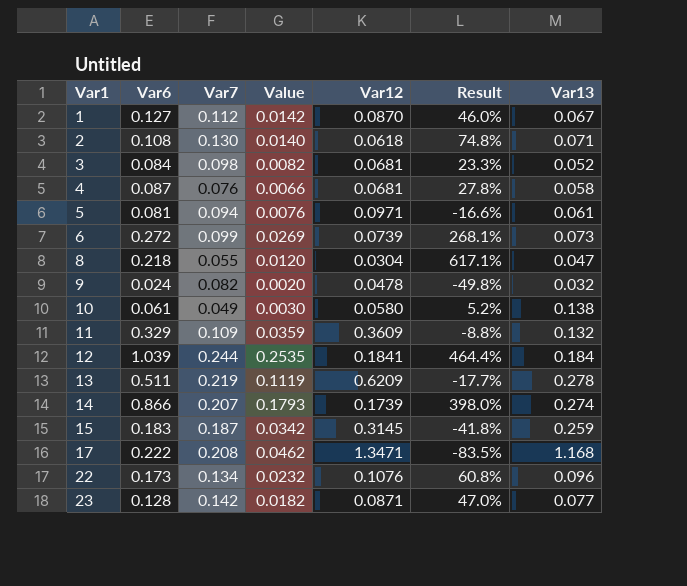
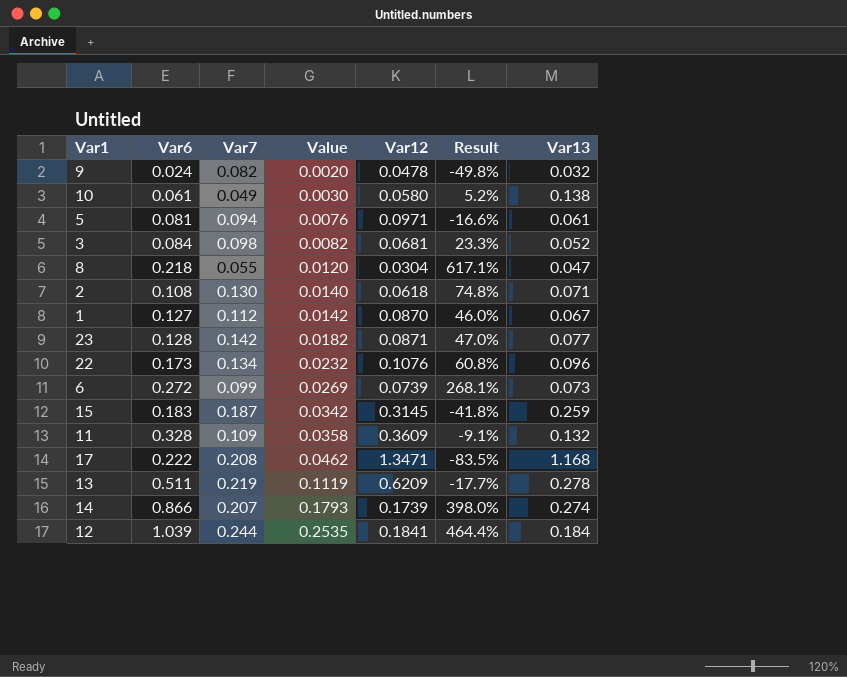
row order: Var1 ascending -> Value ascending
row 4: 0.087 | 0.076 | 0.0066 | 0.0681 | 27.8% | 0.058 -> none
11 | Var6: 0.329 -> 0.328
11 | Value: 0.0359 -> 0.0358
11 | Result: -8.8% -> -9.1%

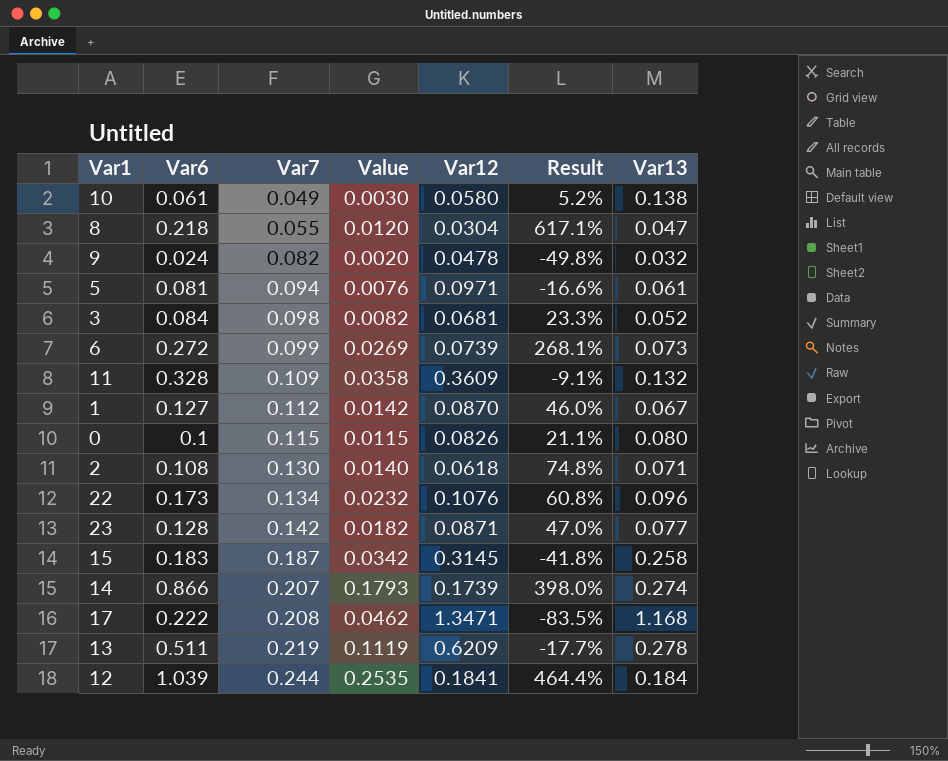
row order: Value ascending -> Var7 ascending
row 0: none -> 0.1 | 0.115 | 0.0115 | 0.0826 | 21.1% | 0.080
15 | Var13: 0.259 -> 0.258

